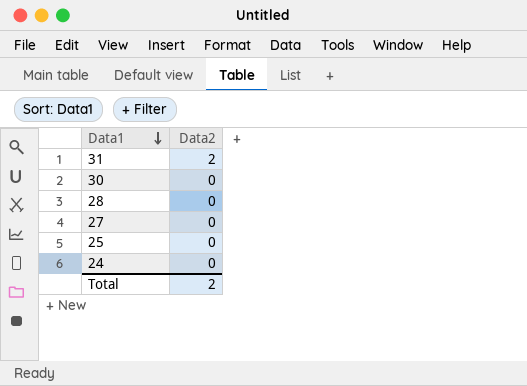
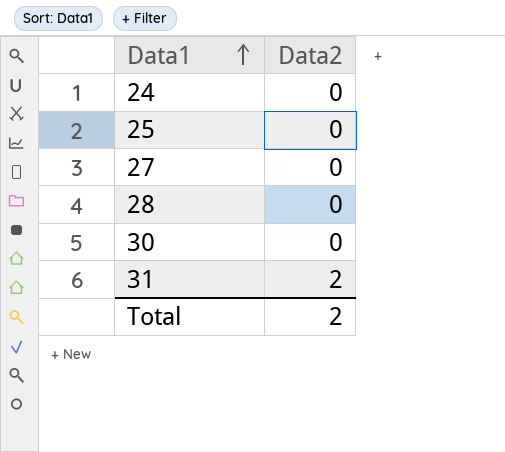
row order: Data1 descending -> Data1 ascending

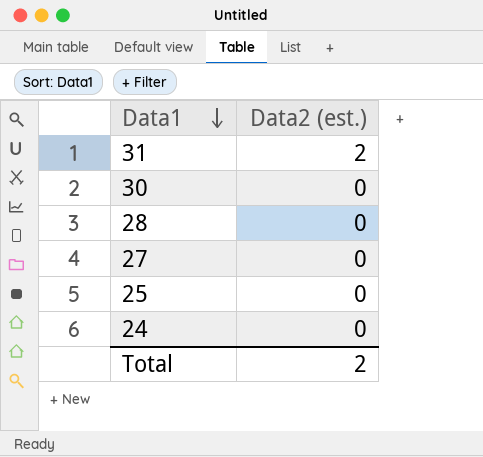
row order: Data1 ascending -> Data1 descending
column name: Data2 -> Data2 (est.)

